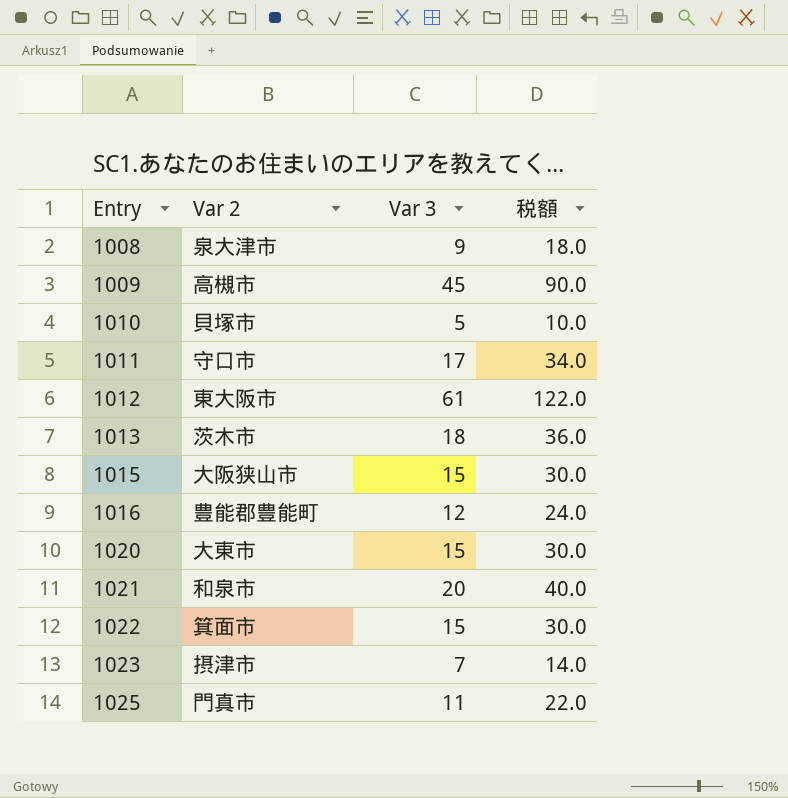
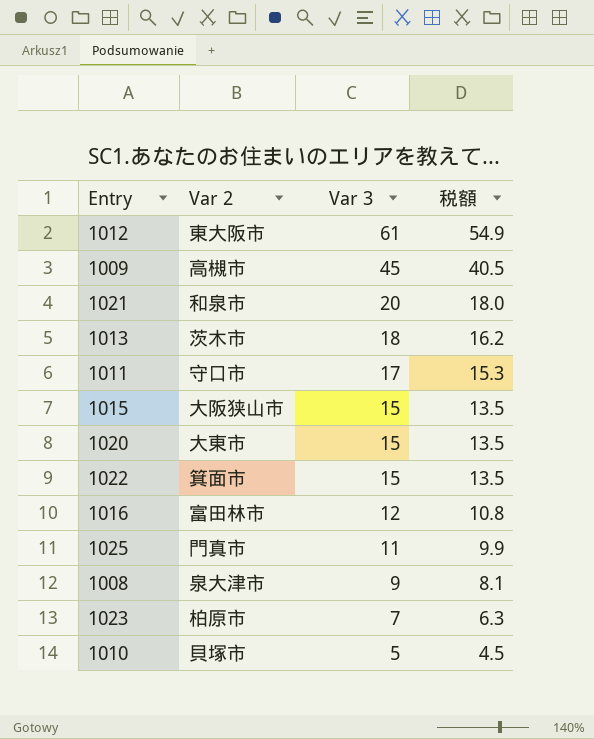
row order: Entry ascending -> Var 3 descending
column 税額 | formula: [Var 3] * 2 -> [Var 3] * 0.9
1016 | Var 2: 豊能郡豊能町 -> 富田林市
1023 | Var 2: 摂津市 -> 柏原市

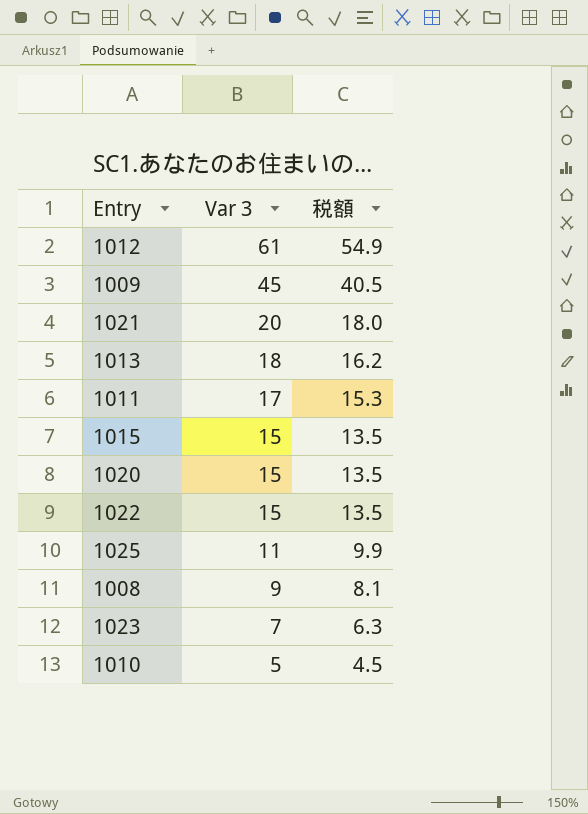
column Var 2 | position: 2 -> none
row 1016: 富田林市 | 12 | 10.8 -> none

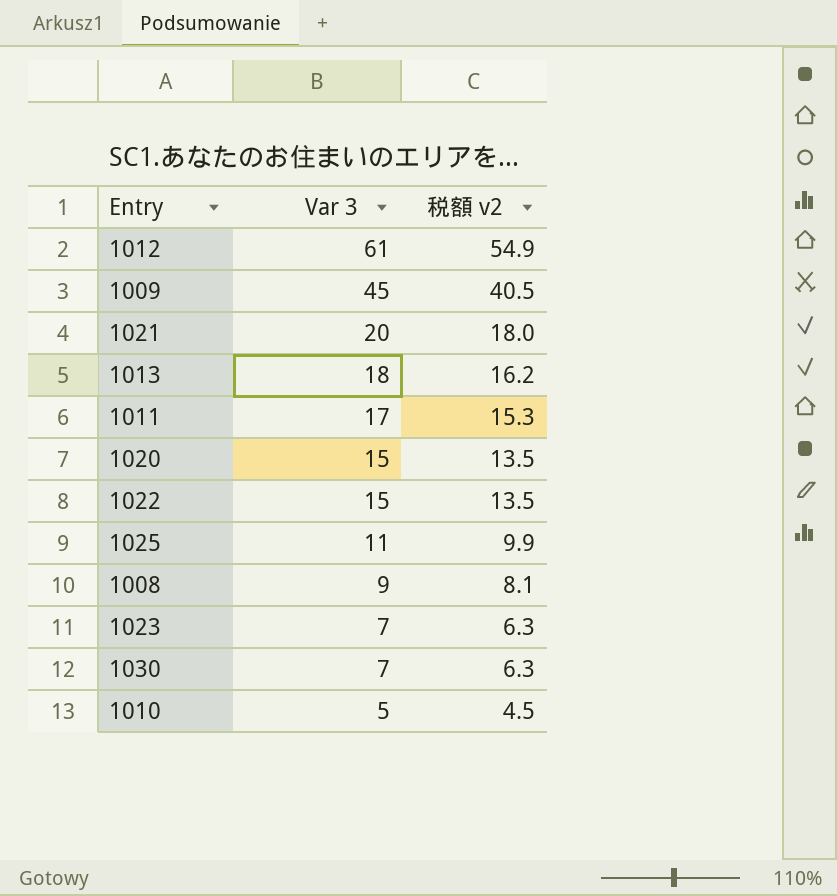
column name: 税額 -> 税額 v2
row 1015: 15 | 13.5 -> none
row 1030: none -> 7 | 6.3

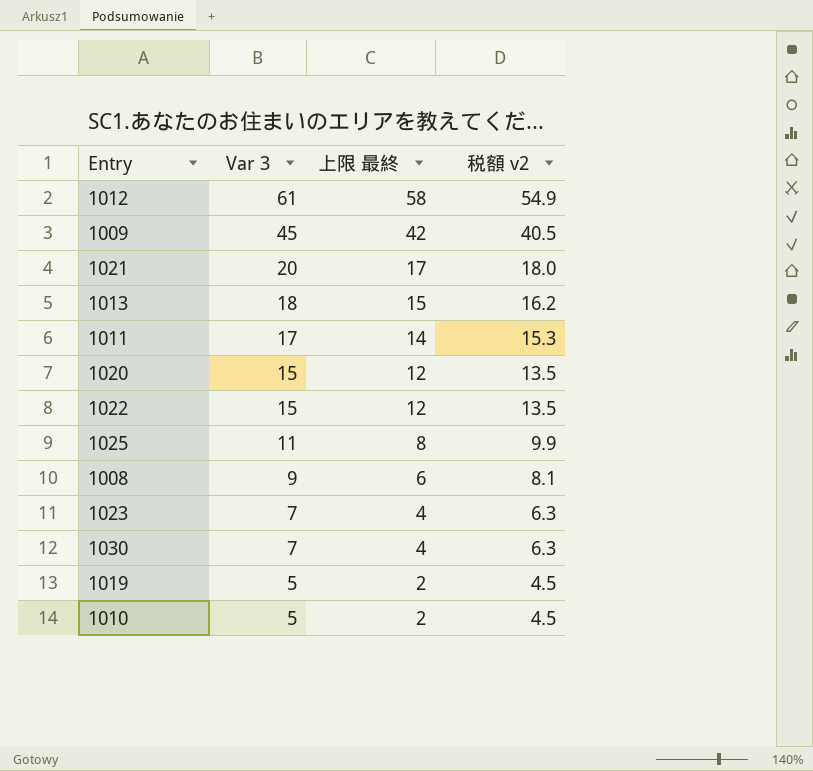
column 上限 最終 | formula: none -> [Var 3] - 3
row 1019: none -> 5 | 2 | 4.5

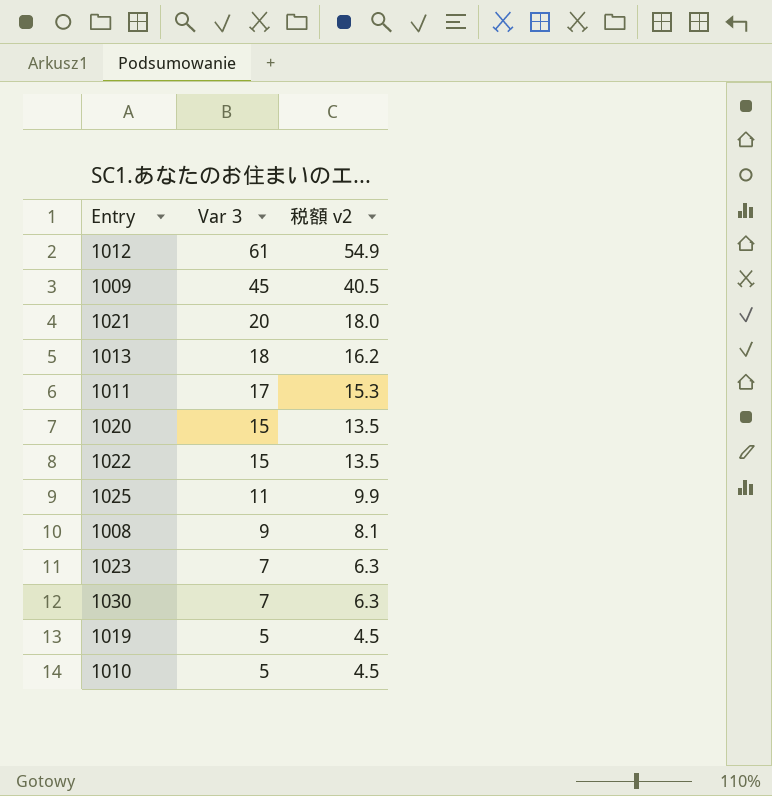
column 上限 最終 | formula: [Var 3] - 3 -> none

